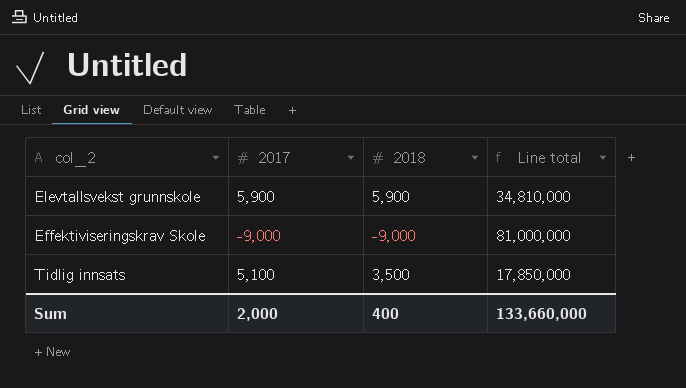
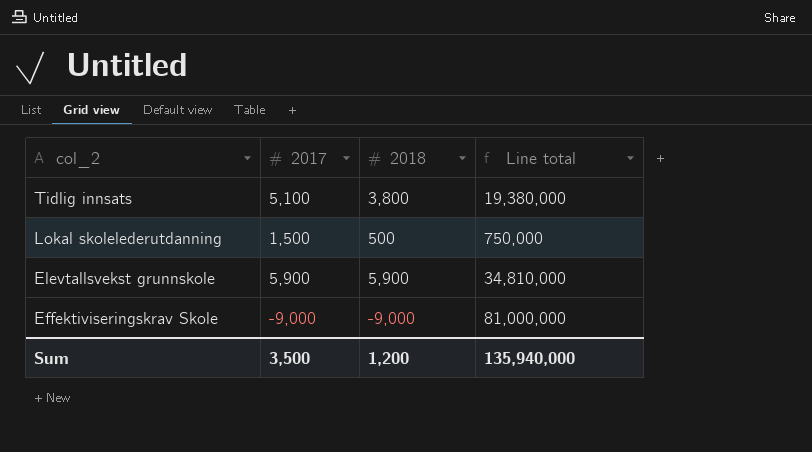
row order: none -> col_2 descending
Tidlig innsats | 2018: 3,500 -> 3,800
Tidlig innsats | Line total: 17,850,000 -> 19,380,000
row Lokal skolelederutdanning: none -> 1,500 | 500 | 750,000
Sum | 2017: 2,000 -> 3,500
Sum | 2018: 400 -> 1,200
Sum | Line total: 133,660,000 -> 135,940,000

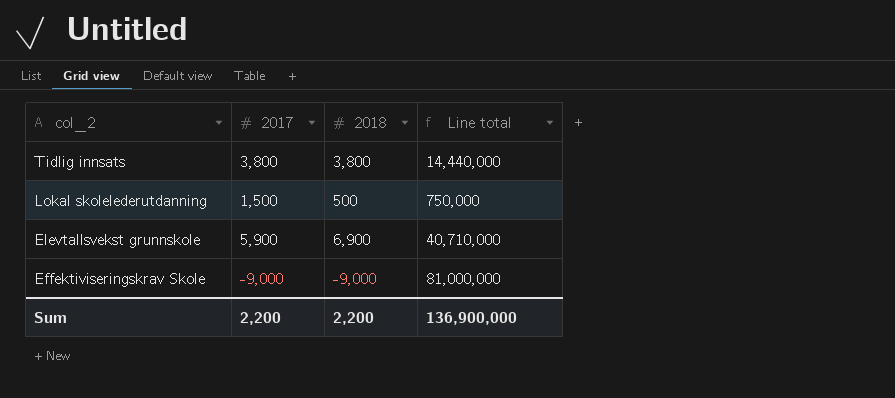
Tidlig innsats | 2017: 5,100 -> 3,800
Tidlig innsats | Line total: 19,380,000 -> 14,440,000
Elevtallsvekst grunnskole | 2018: 5,900 -> 6,900
Elevtallsvekst grunnskole | Line total: 34,810,000 -> 40,710,000
Sum | 2017: 3,500 -> 2,200
Sum | 2018: 1,200 -> 2,200
Sum | Line total: 135,940,000 -> 136,900,000

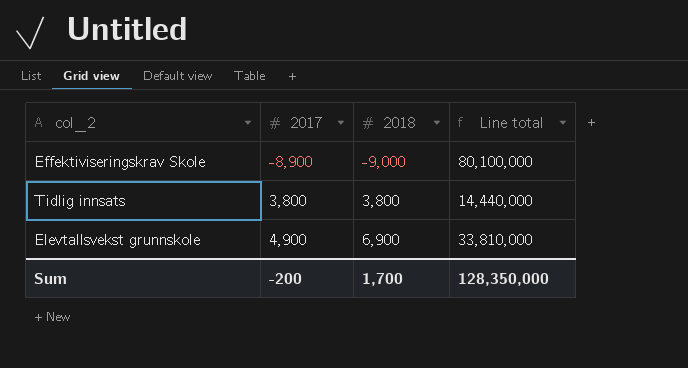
row order: col_2 descending -> 2017 ascending
row Lokal skolelederutdanning: 1,500 | 500 | 750,000 -> none
Effektiviseringskrav Skole | 2017: -9,000 -> -8,900
Effektiviseringskrav Skole | Line total: 81,000,000 -> 80,100,000
Elevtallsvekst grunnskole | 2017: 5,900 -> 4,900
Elevtallsvekst grunnskole | Line total: 40,710,000 -> 33,810,000
Sum | 2017: 2,200 -> -200
Sum | 2018: 2,200 -> 1,700
Sum | Line total: 136,900,000 -> 128,350,000

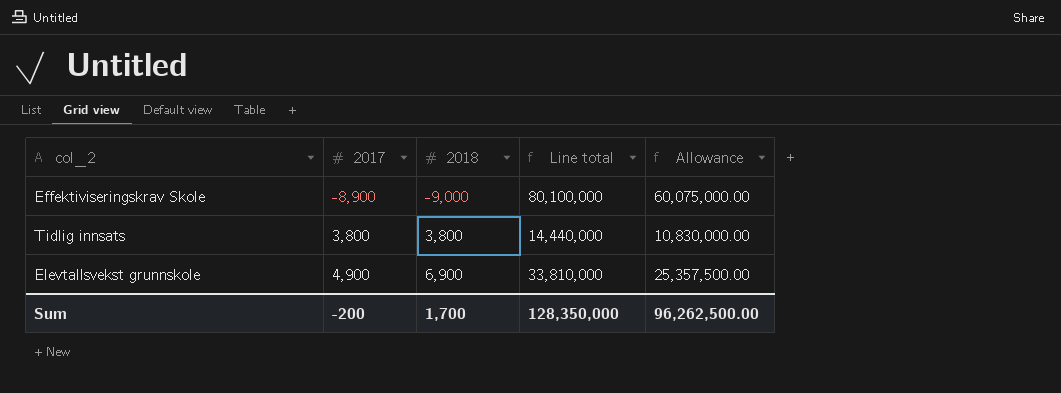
column Allowance | formula: none -> [Line total] * 0.75

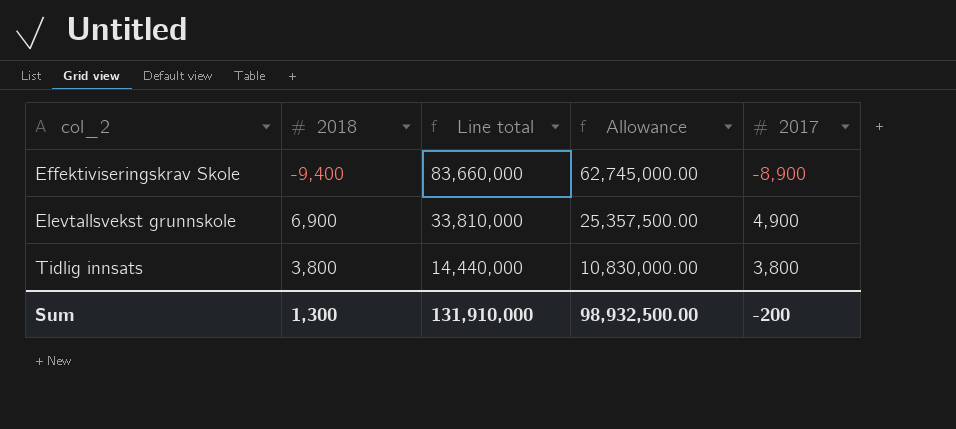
row order: 2017 ascending -> col_2 ascending
column 2017 | position: 2 -> 5
Effektiviseringskrav Skole | 2018: -9,000 -> -9,400
Effektiviseringskrav Skole | Line total: 80,100,000 -> 83,660,000
Effektiviseringskrav Skole | Allowance: 60,075,000.00 -> 62,745,000.00
Sum | 2018: 1,700 -> 1,300
Sum | Line total: 128,350,000 -> 131,910,000
Sum | Allowance: 96,262,500.00 -> 98,932,500.00

